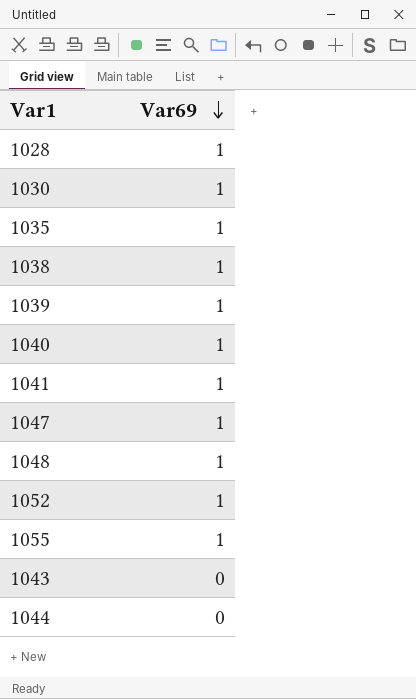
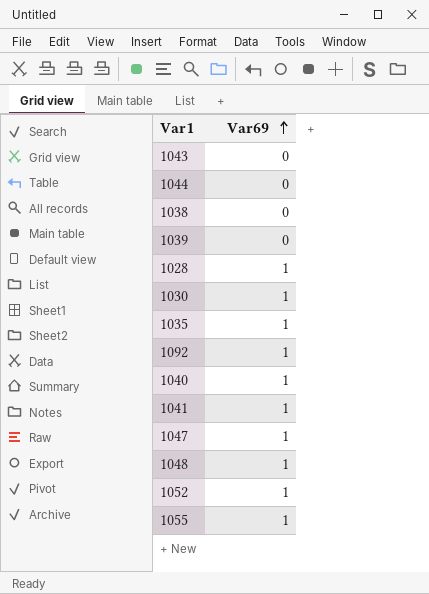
row order: Var69 descending -> Var69 ascending
1038 | Var69: 1 -> 0
1039 | Var69: 1 -> 0
row 1092: none -> 1

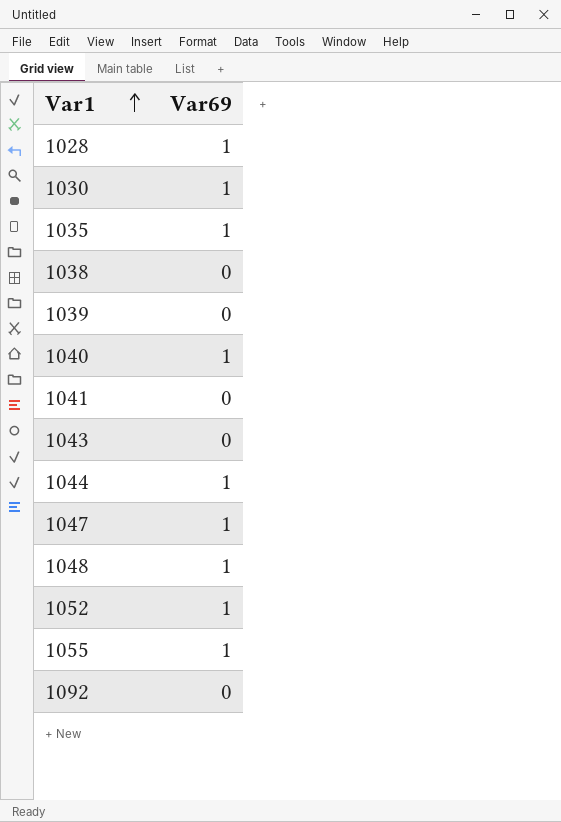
row order: Var69 ascending -> Var1 ascending
1041 | Var69: 1 -> 0
1044 | Var69: 0 -> 1
1092 | Var69: 1 -> 0

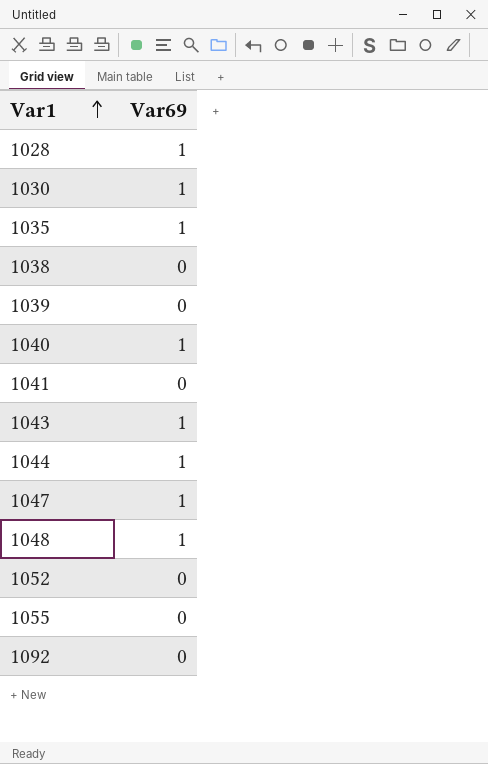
1043 | Var69: 0 -> 1
1052 | Var69: 1 -> 0
1055 | Var69: 1 -> 0

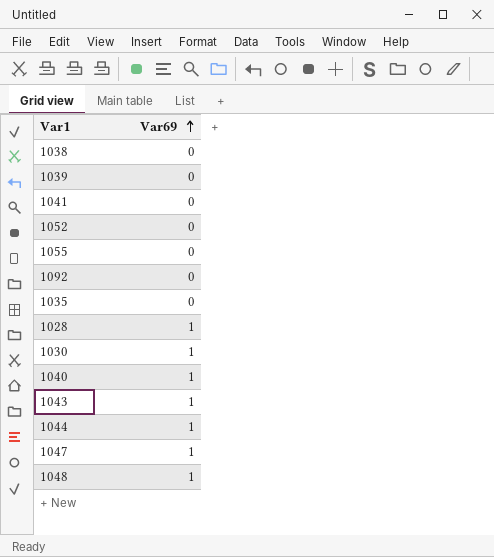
row order: Var1 ascending -> Var69 ascending
1035 | Var69: 1 -> 0

